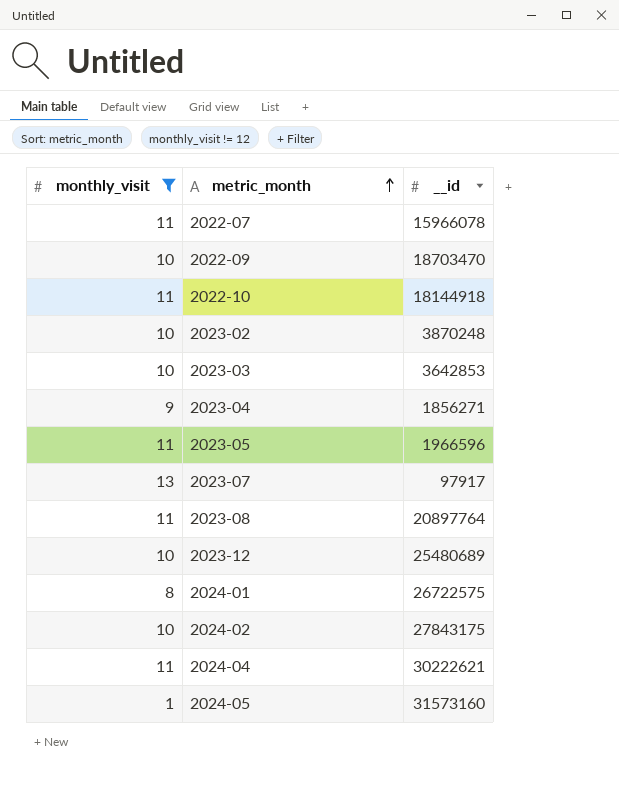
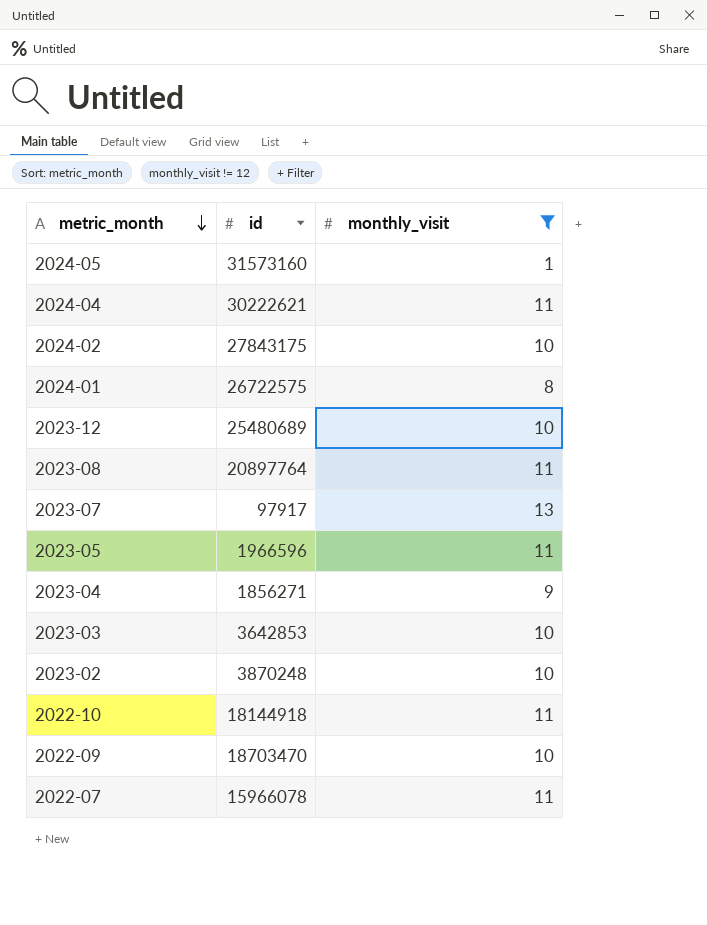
row order: metric_month ascending -> metric_month descending
column name: __id -> id
column monthly_visit | position: 1 -> 3

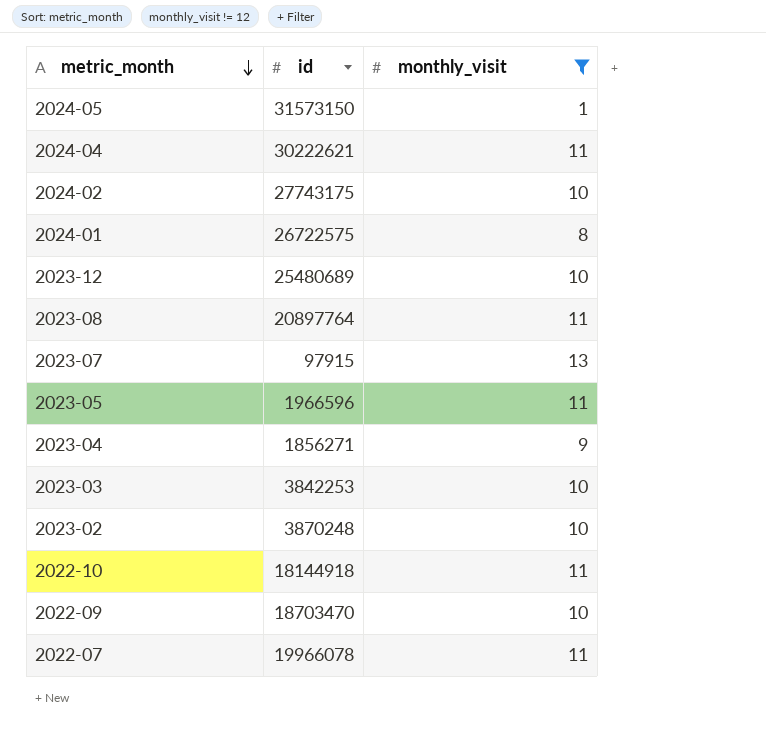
2024-05 | id: 31573160 -> 31573150
2024-02 | id: 27843175 -> 27743175
2023-07 | id: 97917 -> 97915
2023-03 | id: 3642853 -> 3842253
2022-07 | id: 15966078 -> 19966078

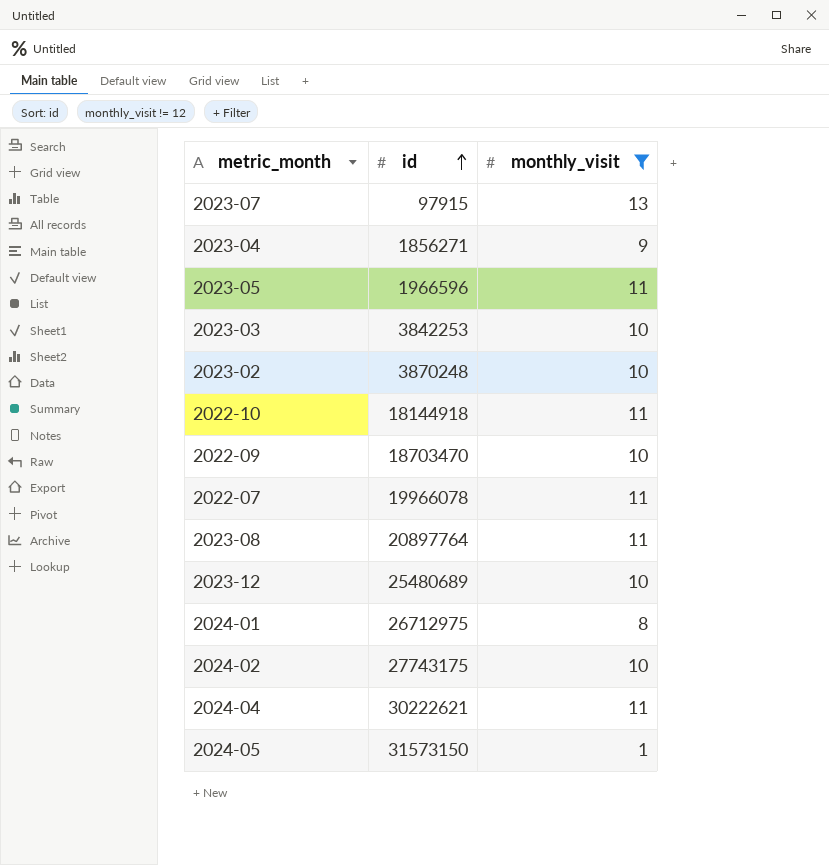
row order: metric_month descending -> id ascending
2024-01 | id: 26722575 -> 26712975

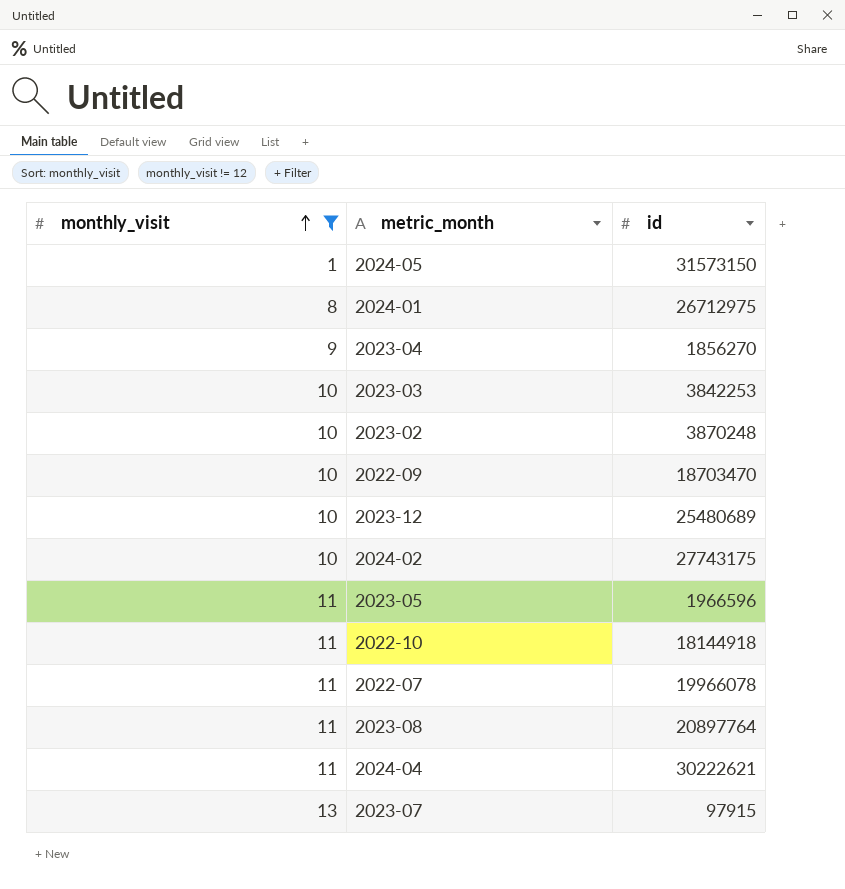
row order: id ascending -> monthly_visit ascending
column monthly_visit | position: 3 -> 1
2023-04 | id: 1856271 -> 1856270

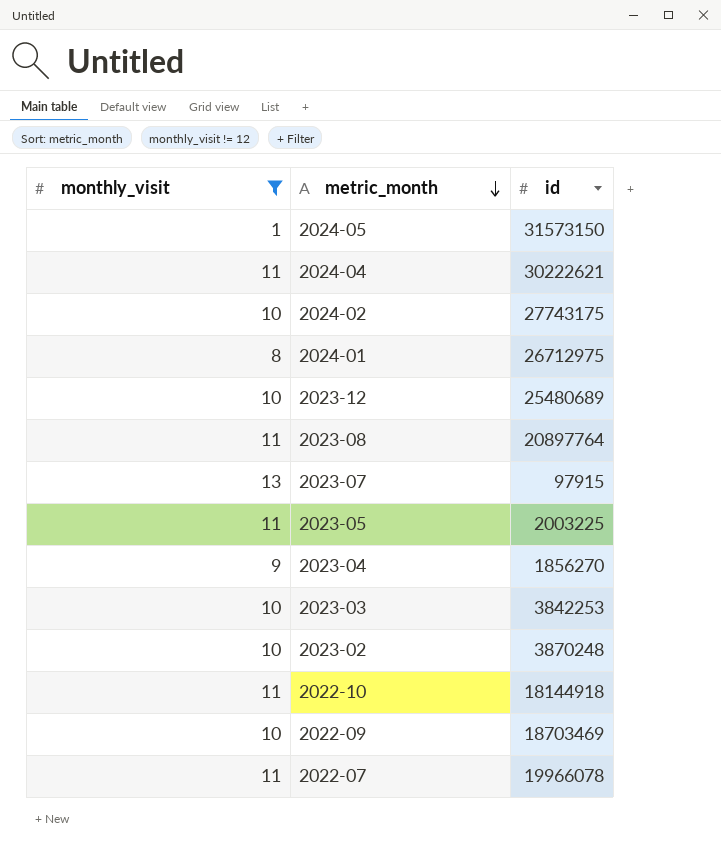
row order: monthly_visit ascending -> metric_month descending
2023-05 | id: 1966596 -> 2003225
2022-09 | id: 18703470 -> 18703469

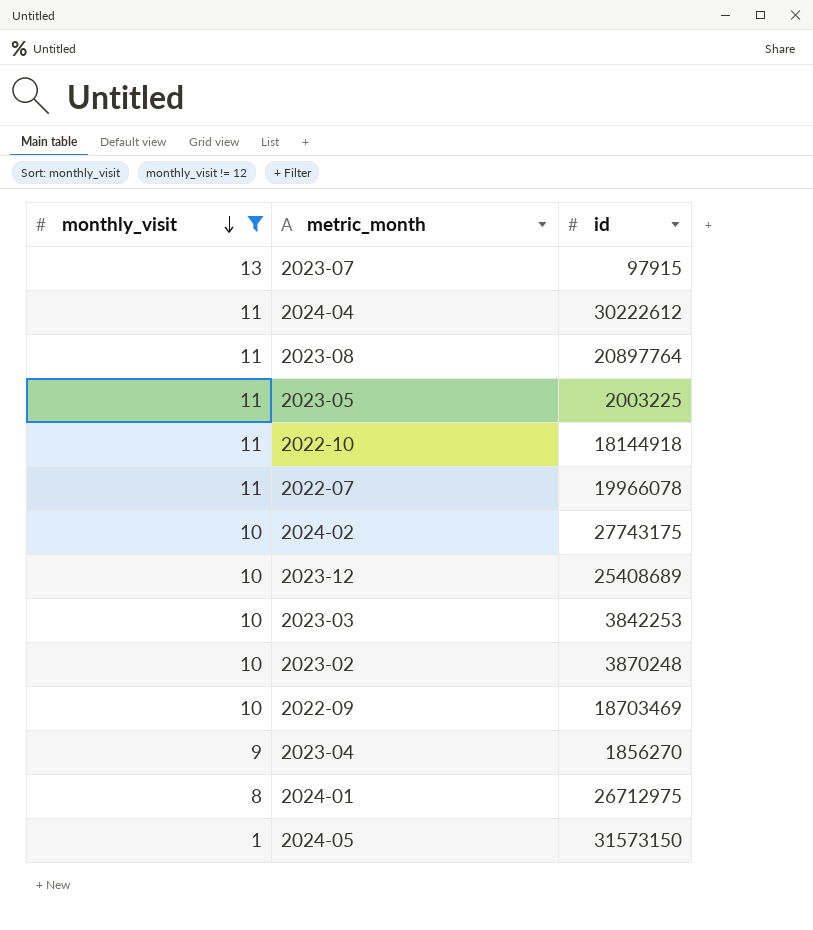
row order: metric_month descending -> monthly_visit descending
2024-04 | id: 30222621 -> 30222612
2023-12 | id: 25480689 -> 25408689

